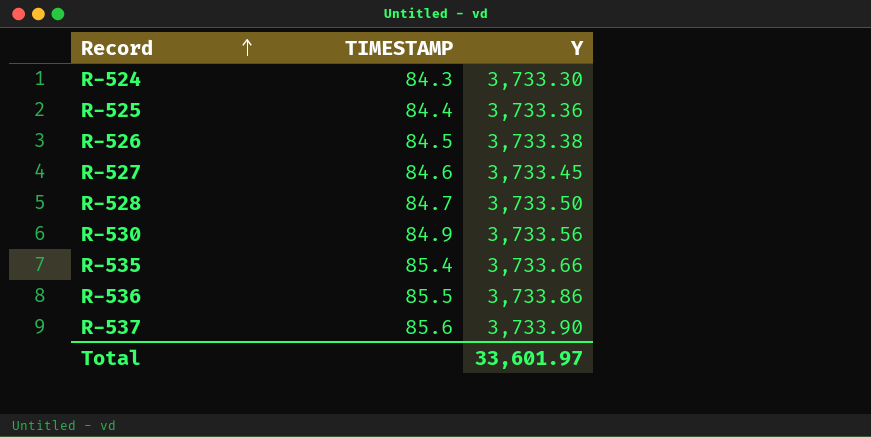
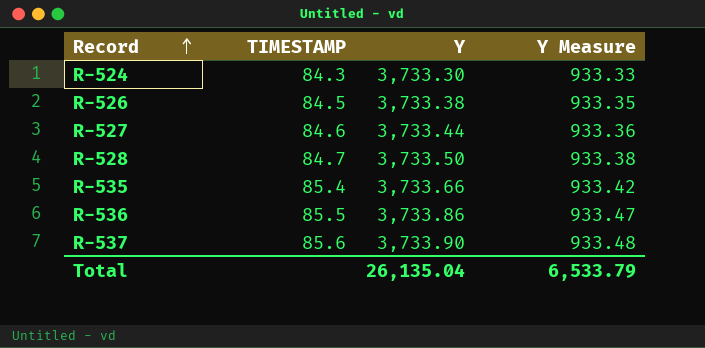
column Y Measure | formula: none -> [Y] * 0.25
row R-525: 84.4 | 3,733.36 -> none
row R-530: 84.9 | 3,733.56 -> none
R-527 | Y: 3,733.45 -> 3,733.44
Total | Y: 33,601.97 -> 26,135.04

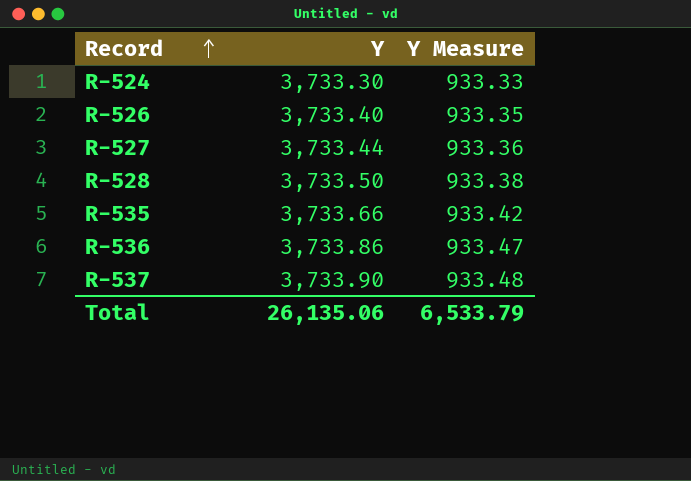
column TIMESTAMP | position: 2 -> none
R-526 | Y: 3,733.38 -> 3,733.40
Total | Y: 26,135.04 -> 26,135.06

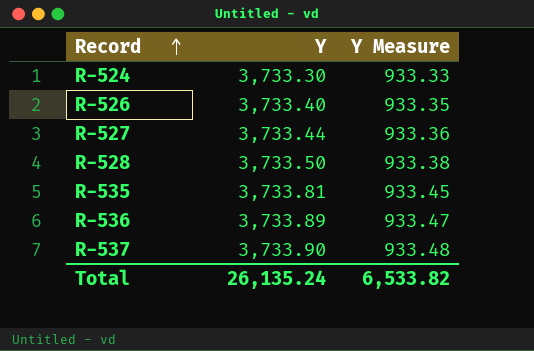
R-535 | Y: 3,733.66 -> 3,733.81
R-535 | Y Measure: 933.42 -> 933.45
R-536 | Y: 3,733.86 -> 3,733.89
Total | Y: 26,135.06 -> 26,135.24
Total | Y Measure: 6,533.79 -> 6,533.82

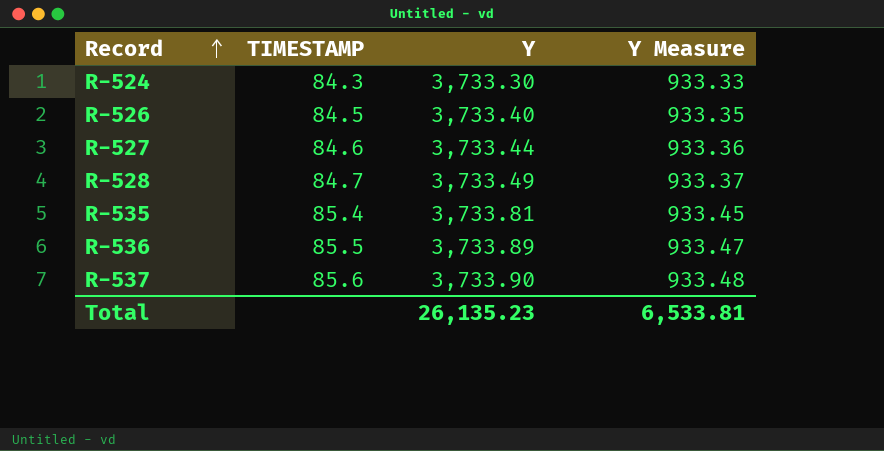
column TIMESTAMP | position: none -> 2
R-528 | Y: 3,733.50 -> 3,733.49
R-528 | Y Measure: 933.38 -> 933.37
Total | Y: 26,135.24 -> 26,135.23
Total | Y Measure: 6,533.82 -> 6,533.81

